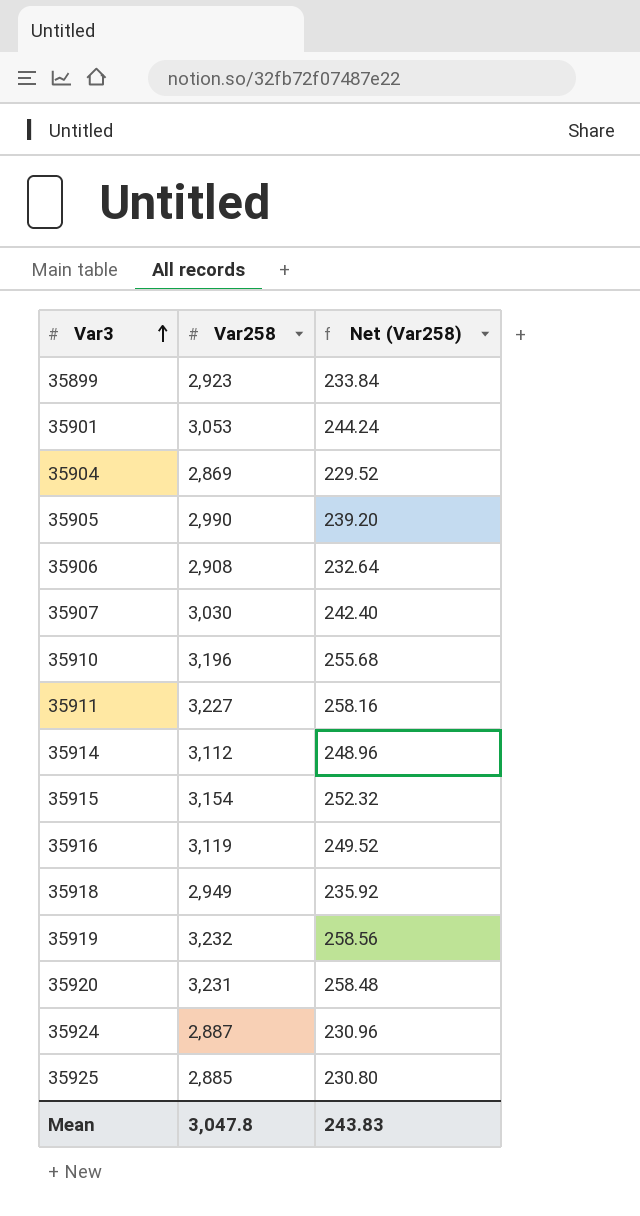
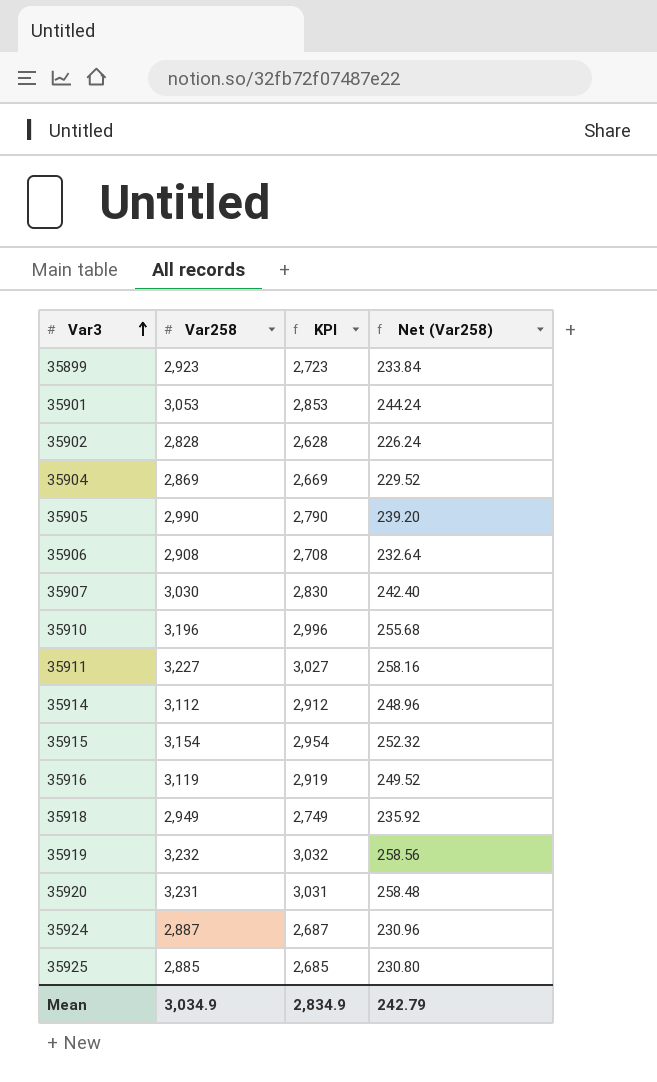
column KPI | formula: none -> [Var258] - 200
row 35902: none -> 2,828 | 2,628 | 226.24
Mean | Var258: 3,047.8 -> 3,034.9
Mean | Net (Var258): 243.83 -> 242.79

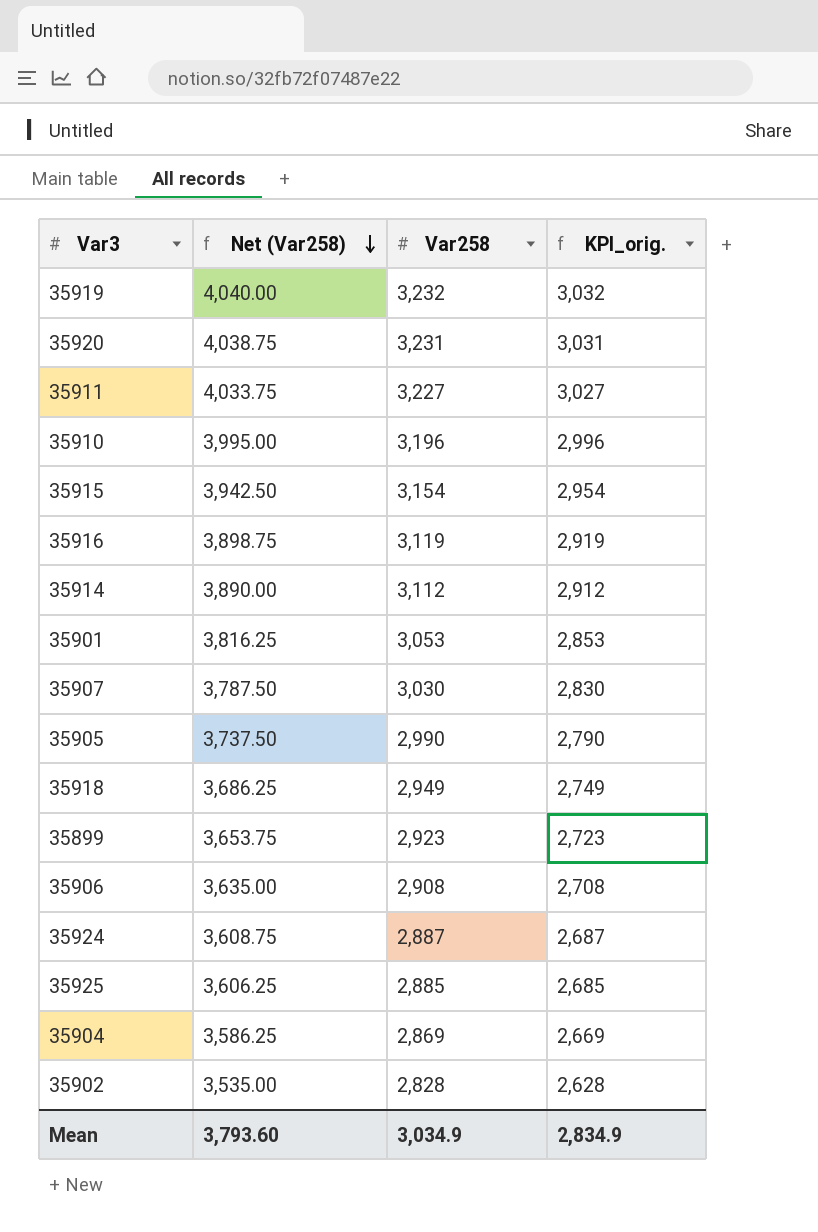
row order: Var3 ascending -> Net (Var258) descending
column Net (Var258) | formula: [Var258] * 0.08 -> [Var258] * 1.25
column Net (Var258) | position: 4 -> 2
column name: KPI -> KPI_orig.
Mean | Net (Var258): 242.79 -> 3,793.60

